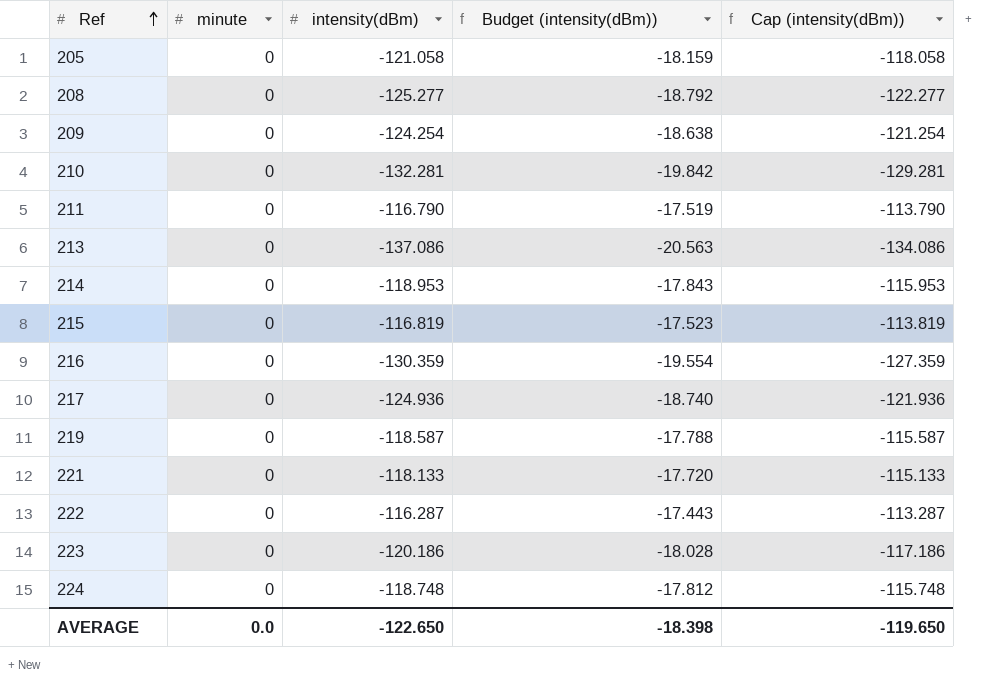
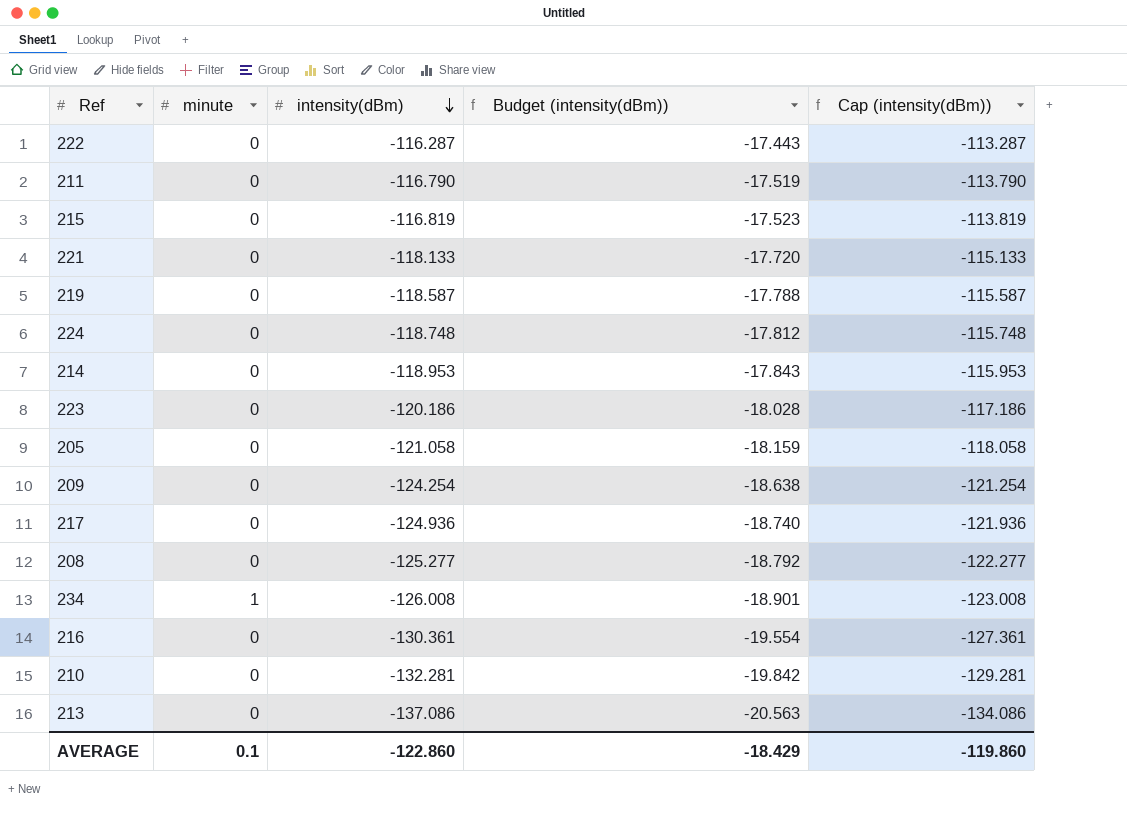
row order: Ref ascending -> intensity(dBm) descending
row 234: none -> 1 | -126.008 | -18.901 | -123.008
216 | intensity(dBm): -130.359 -> -130.361
216 | Cap (intensity(dBm)): -127.359 -> -127.361
AVERAGE | minute: 0.0 -> 0.1
AVERAGE | intensity(dBm): -122.650 -> -122.860
AVERAGE | Budget (intensity(dBm)): -18.398 -> -18.429
AVERAGE | Cap (intensity(dBm)): -119.650 -> -119.860

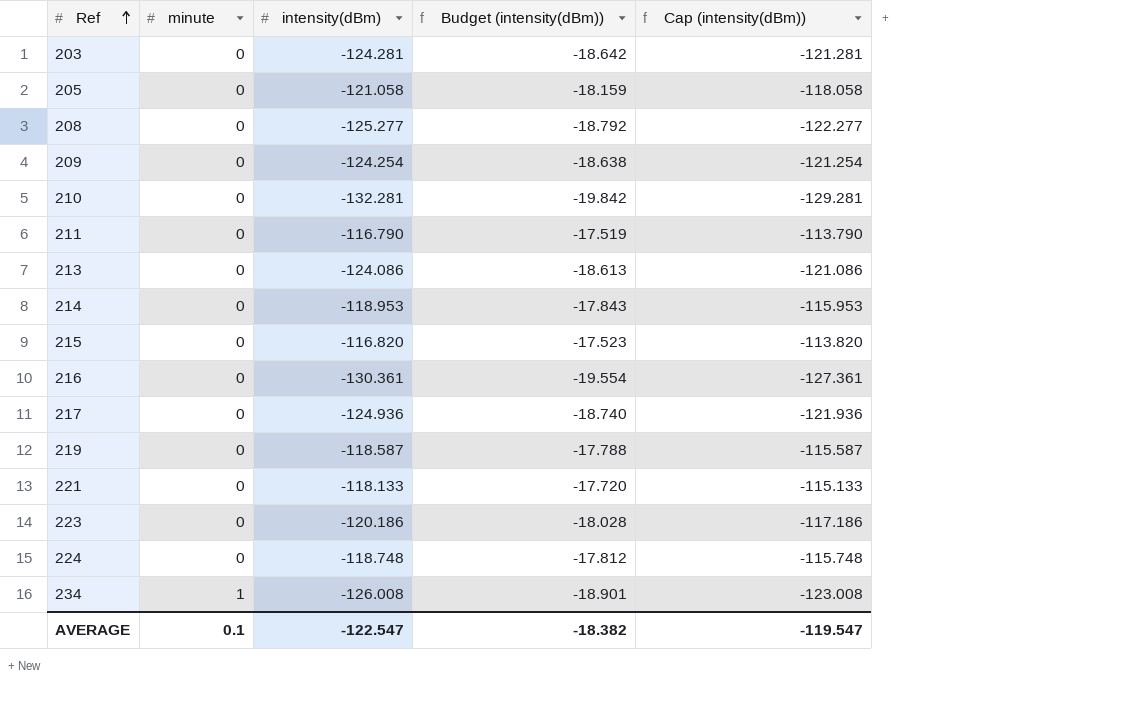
row order: intensity(dBm) descending -> Ref ascending
row 222: 0 | -116.287 | -17.443 | -113.287 -> none
row 203: none -> 0 | -124.281 | -18.642 | -121.281
213 | intensity(dBm): -137.086 -> -124.086
213 | Budget (intensity(dBm)): -20.563 -> -18.613
213 | Cap (intensity(dBm)): -134.086 -> -121.086
215 | intensity(dBm): -116.819 -> -116.820
215 | Cap (intensity(dBm)): -113.819 -> -113.820
AVERAGE | intensity(dBm): -122.860 -> -122.547
AVERAGE | Budget (intensity(dBm)): -18.429 -> -18.382
AVERAGE | Cap (intensity(dBm)): -119.860 -> -119.547

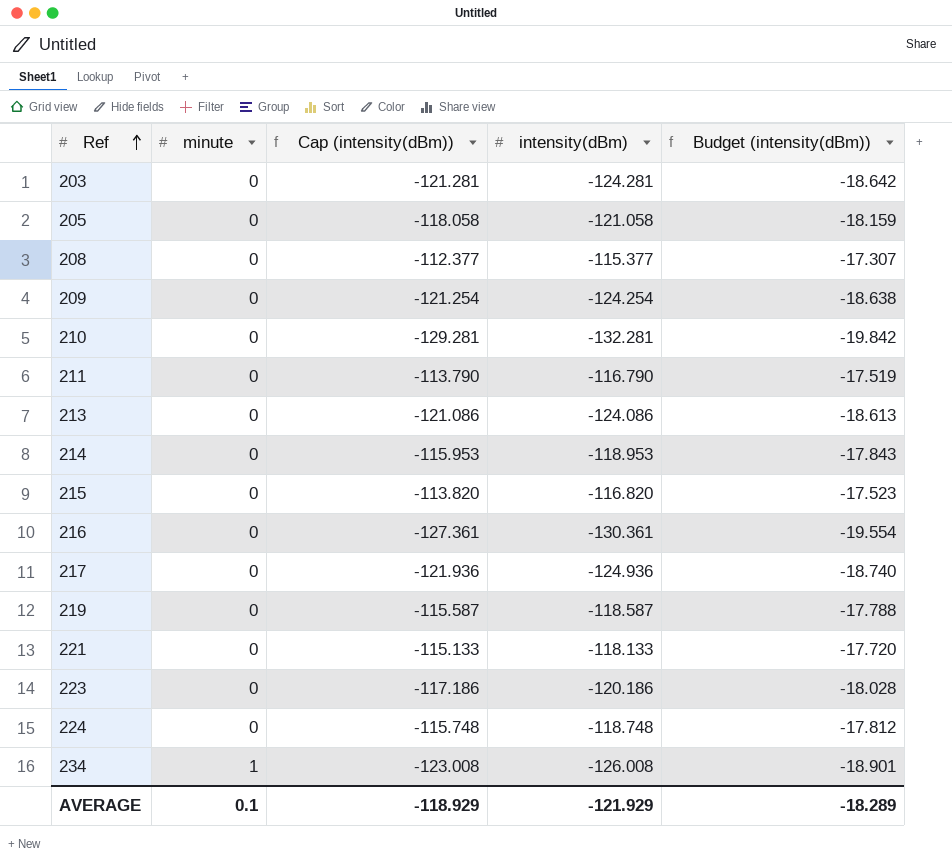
column Cap (intensity(dBm)) | position: 5 -> 3
208 | Cap (intensity(dBm)): -122.277 -> -112.377
208 | intensity(dBm): -125.277 -> -115.377
208 | Budget (intensity(dBm)): -18.792 -> -17.307
AVERAGE | Cap (intensity(dBm)): -119.547 -> -118.929
AVERAGE | intensity(dBm): -122.547 -> -121.929
AVERAGE | Budget (intensity(dBm)): -18.382 -> -18.289

